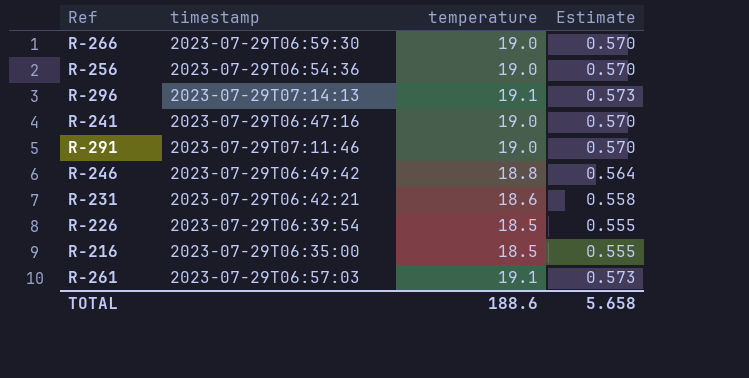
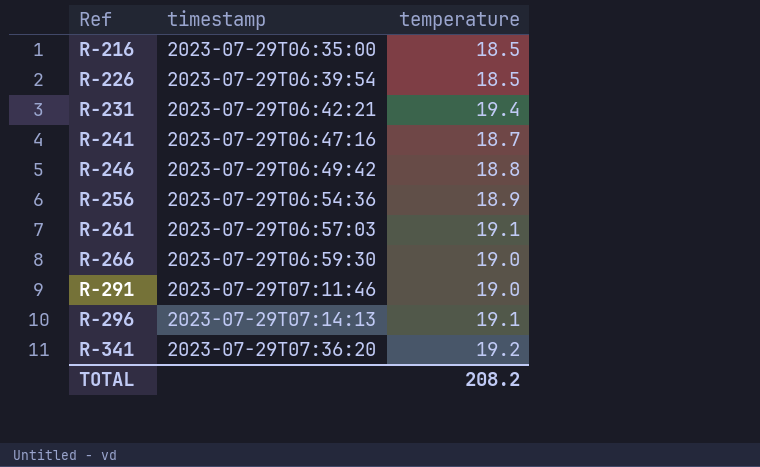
row order: none -> Ref ascending
column Estimate | formula: [temperature] * 0.03 -> none
R-231 | temperature: 18.6 -> 19.4
R-241 | temperature: 19.0 -> 18.7
R-256 | temperature: 19.0 -> 18.9
row R-341: none -> 2023-07-29T07:36:20 | 19.2
TOTAL | temperature: 188.6 -> 208.2

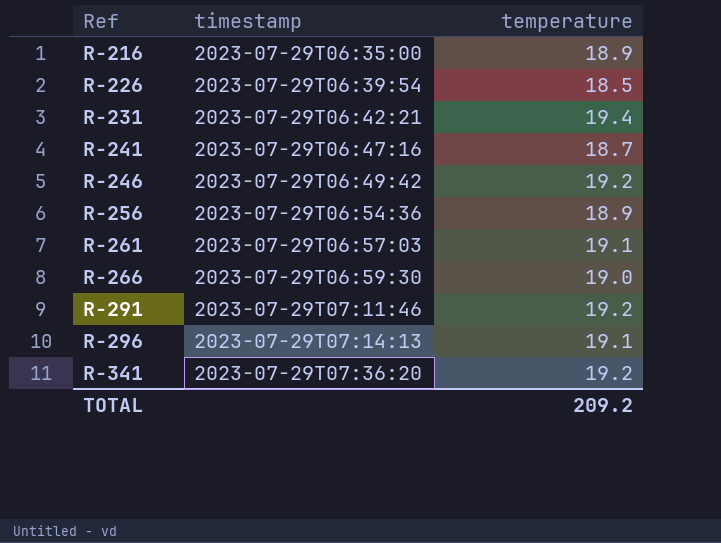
R-216 | temperature: 18.5 -> 18.9
R-246 | temperature: 18.8 -> 19.2
R-291 | temperature: 19.0 -> 19.2
TOTAL | temperature: 208.2 -> 209.2

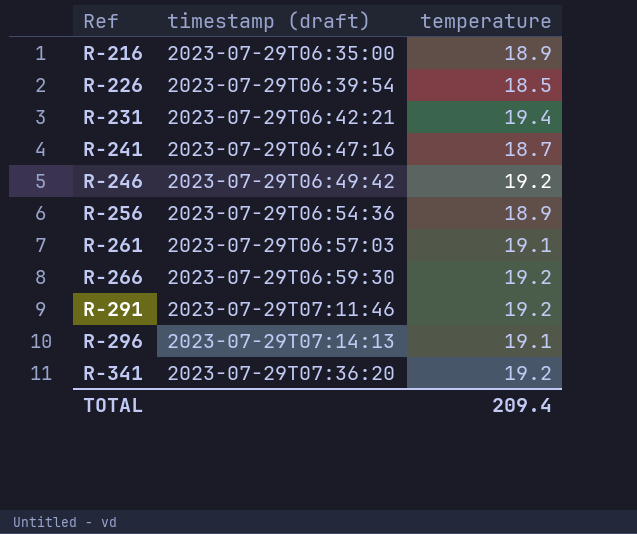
column name: timestamp -> timestamp (draft)
R-266 | temperature: 19.0 -> 19.2
TOTAL | temperature: 209.2 -> 209.4

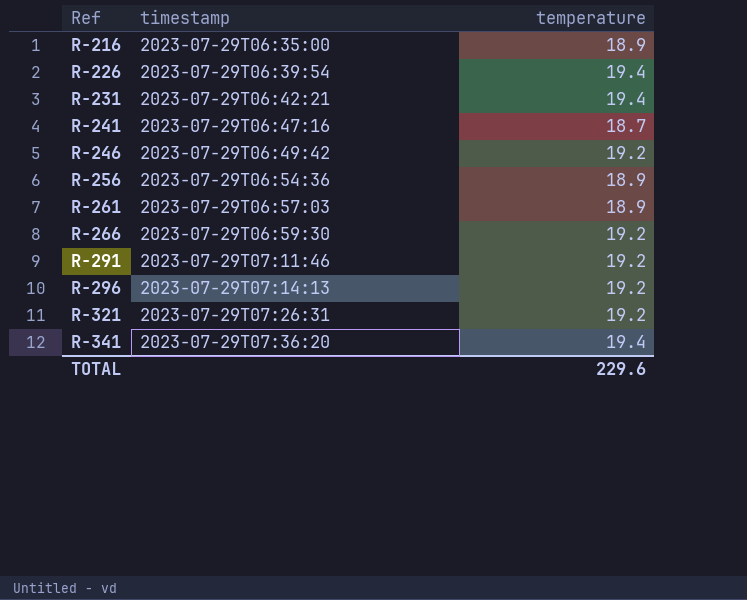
column name: timestamp (draft) -> timestamp
R-226 | temperature: 18.5 -> 19.4
R-261 | temperature: 19.1 -> 18.9
R-296 | temperature: 19.1 -> 19.2
row R-321: none -> 2023-07-29T07:26:31 | 19.2
R-341 | temperature: 19.2 -> 19.4
TOTAL | temperature: 209.4 -> 229.6

